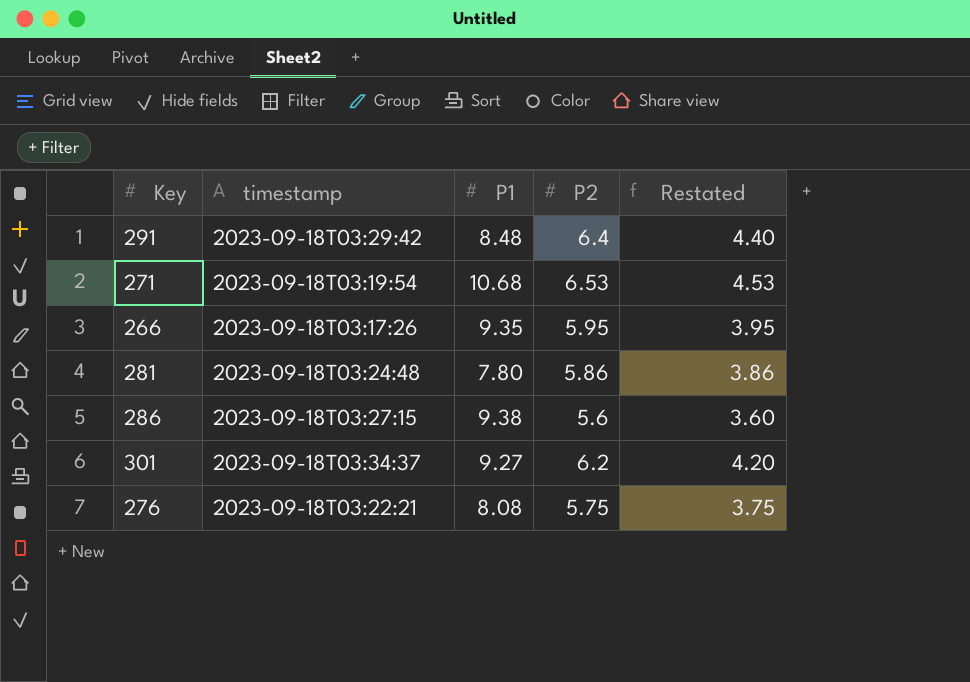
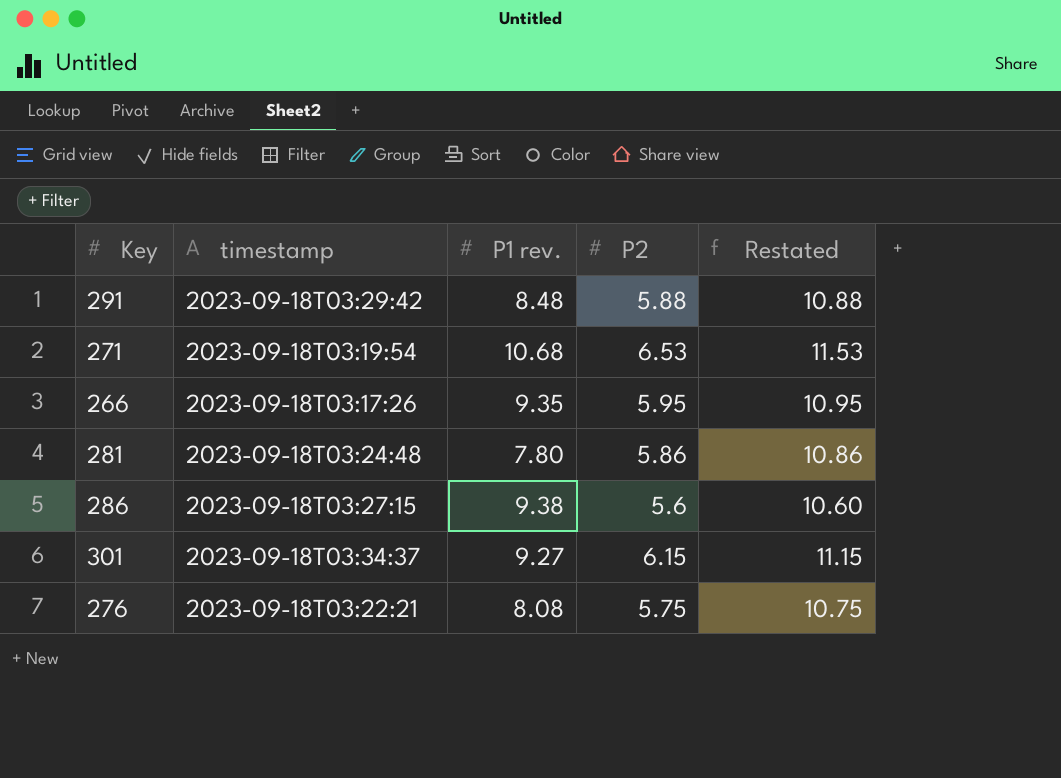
column name: P1 -> P1 rev.
column Restated | formula: [P2] - 2 -> [P2] + 5
291 | P2: 6.4 -> 5.88
301 | P2: 6.2 -> 6.15

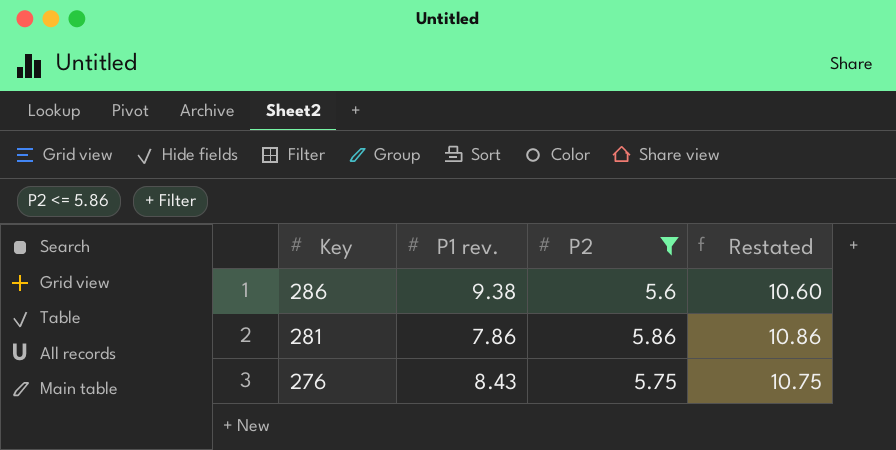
filter: none -> P2 <= 5.86
row order: none -> Key descending
column timestamp | position: 2 -> none
281 | P1 rev.: 7.80 -> 7.86
276 | P1 rev.: 8.08 -> 8.43

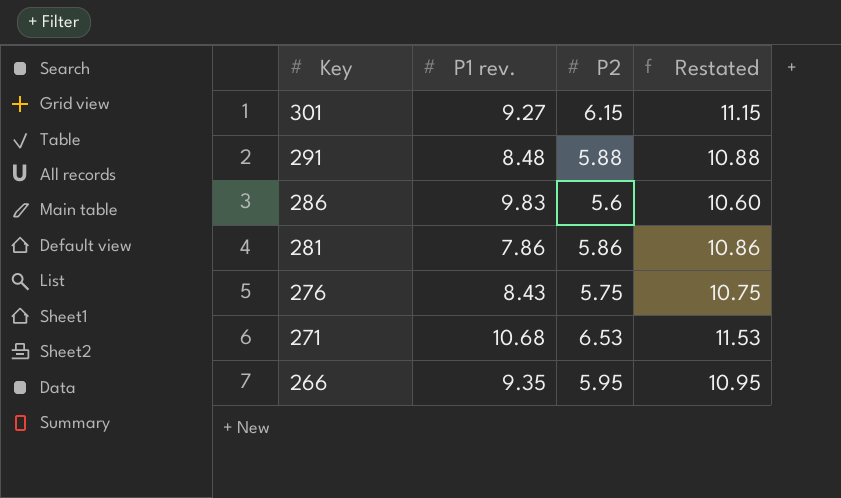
filter: P2 <= 5.86 -> none
286 | P1 rev.: 9.38 -> 9.83

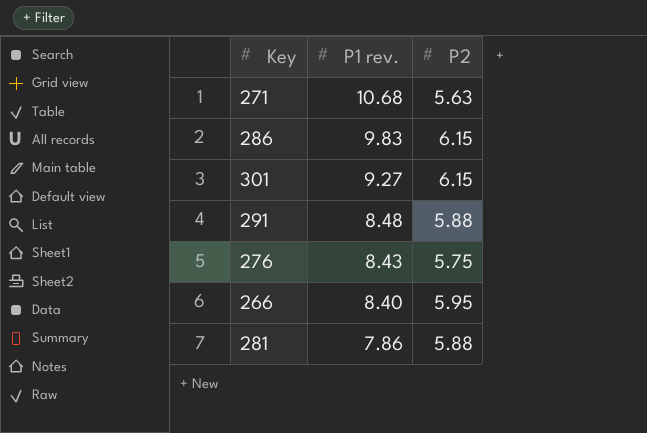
row order: Key descending -> P1 rev. descending
column Restated | formula: [P2] + 5 -> none
271 | P2: 6.53 -> 5.63
286 | P2: 5.6 -> 6.15
266 | P1 rev.: 9.35 -> 8.40
281 | P2: 5.86 -> 5.88

